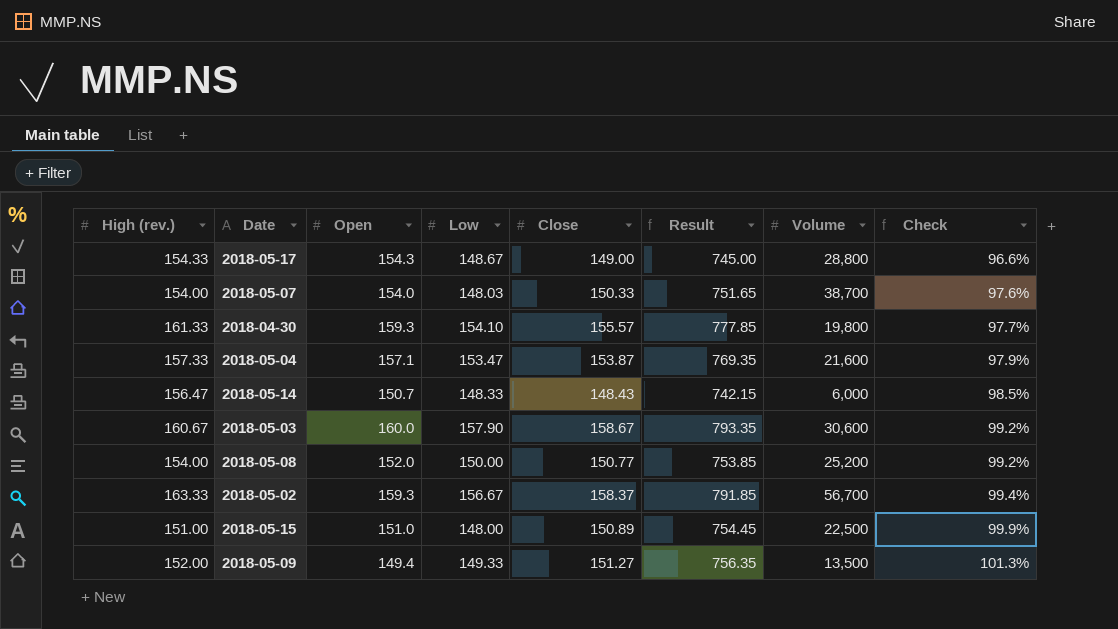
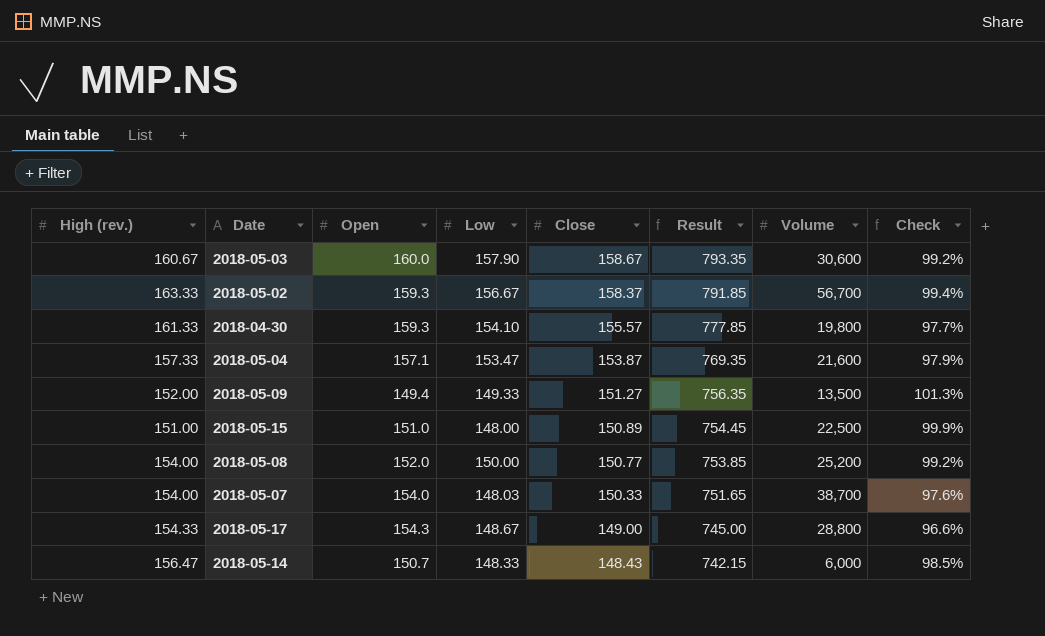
row order: Check ascending -> Close descending

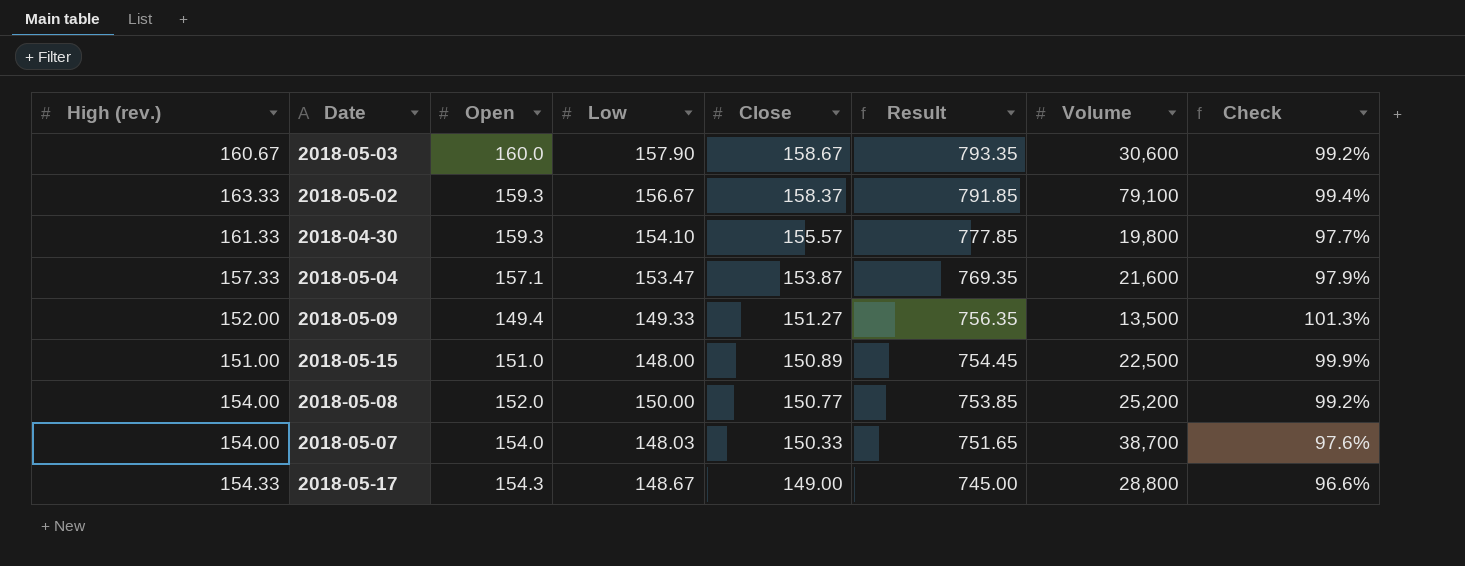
row 2018-05-14: 156.47 | 150.7 | 148.33 | 148.43 | 742.15 | 6,000 | 98.5% -> none
2018-05-02 | Volume: 56,700 -> 79,100

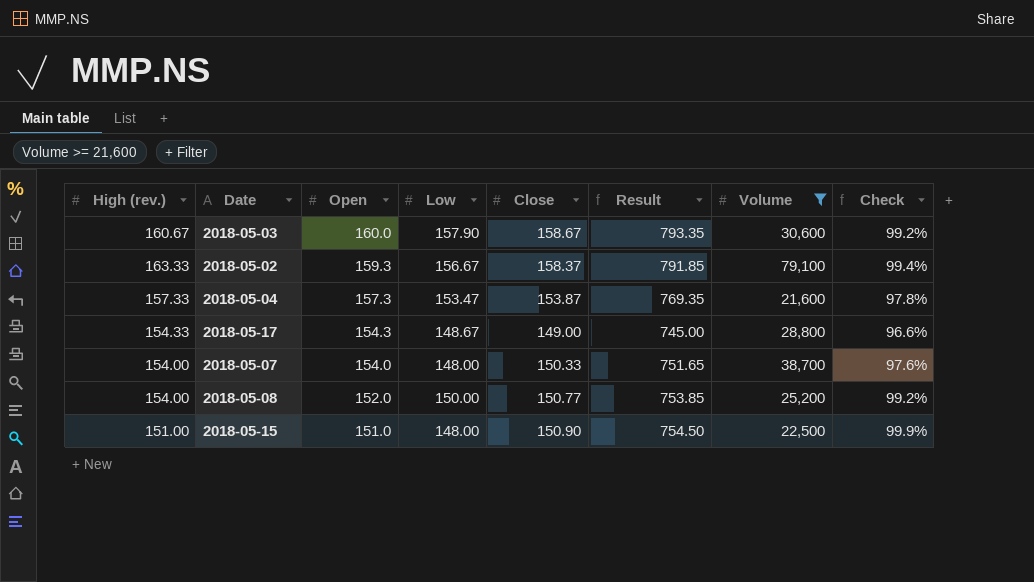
filter: none -> Volume >= 21,600
row order: Close descending -> Open descending
2018-05-04 | Open: 157.1 -> 157.3
2018-05-04 | Check: 97.9% -> 97.8%
2018-05-07 | Low: 148.03 -> 148.00
2018-05-15 | Close: 150.89 -> 150.90
2018-05-15 | Result: 754.45 -> 754.50

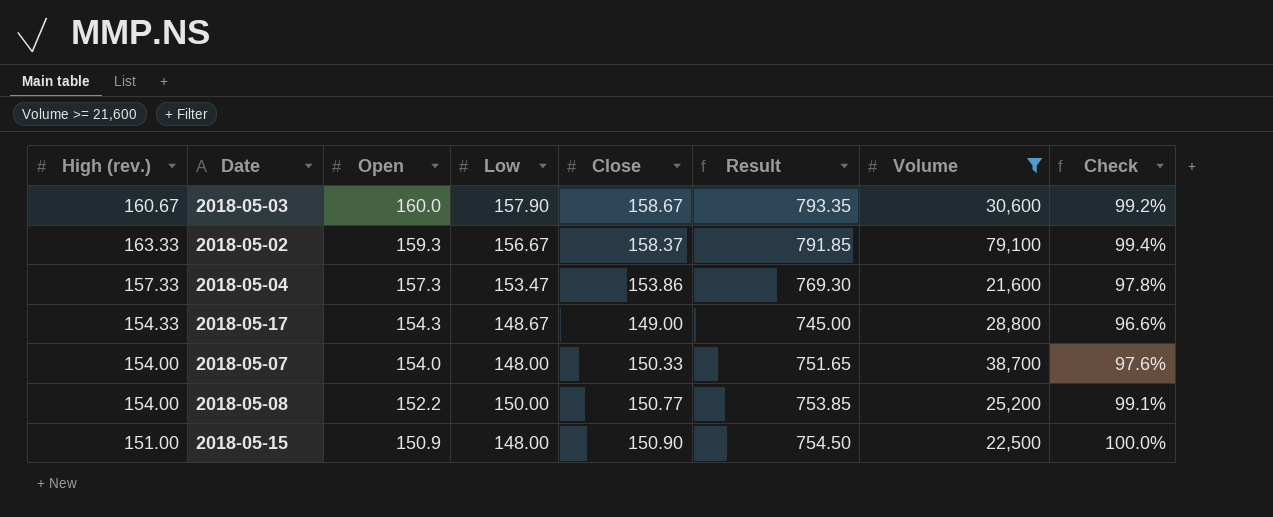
2018-05-04 | Close: 153.87 -> 153.86
2018-05-04 | Result: 769.35 -> 769.30
2018-05-08 | Open: 152.0 -> 152.2
2018-05-08 | Check: 99.2% -> 99.1%
2018-05-15 | Open: 151.0 -> 150.9
2018-05-15 | Check: 99.9% -> 100.0%

